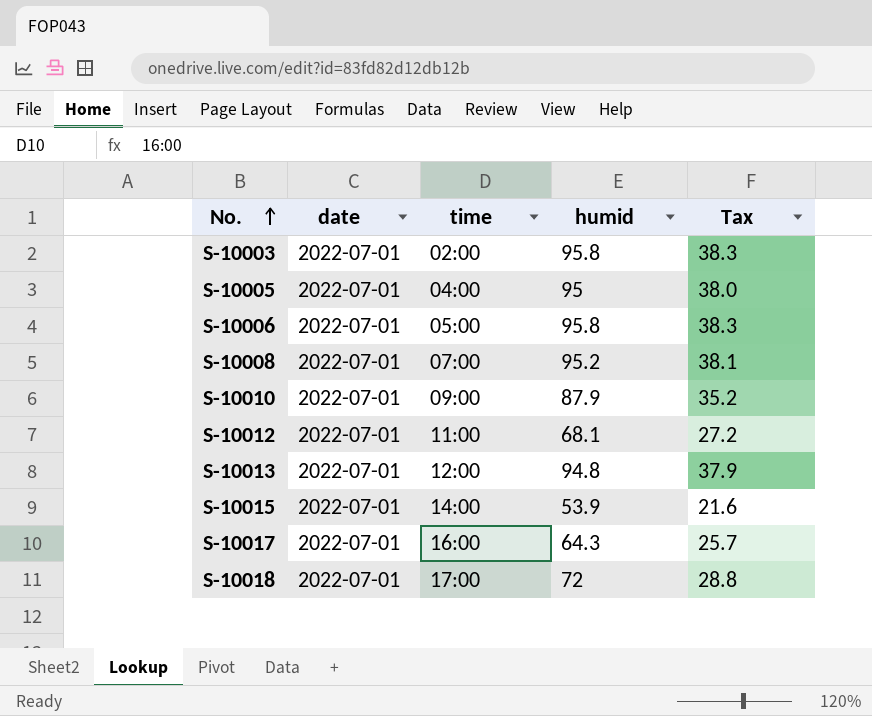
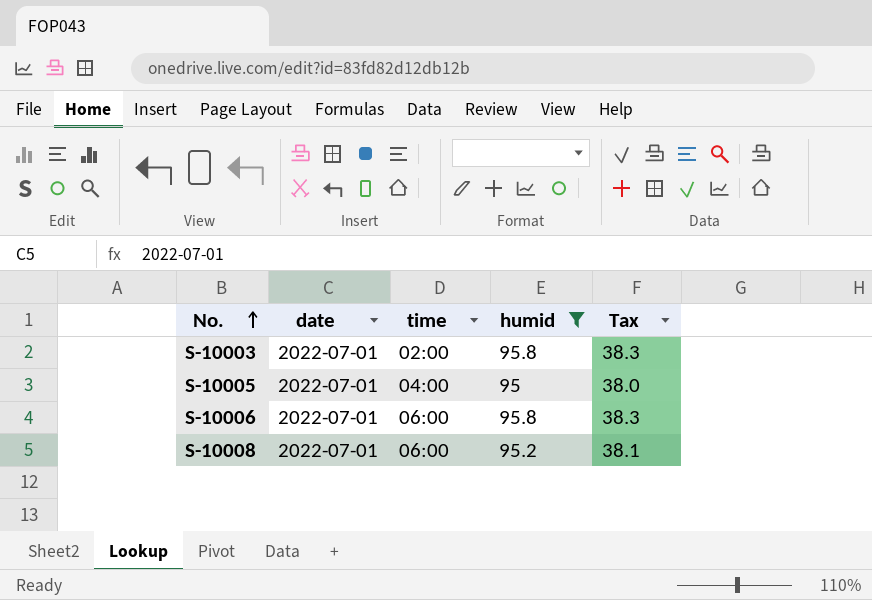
filter: none -> humid >= 95
S-10006 | time: 05:00 -> 06:00
S-10008 | time: 07:00 -> 06:00

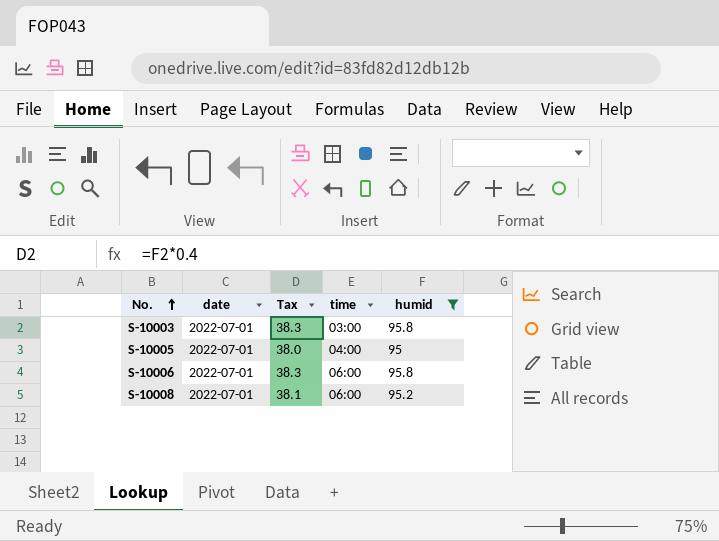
column Tax | position: 5 -> 3
S-10003 | time: 02:00 -> 03:00

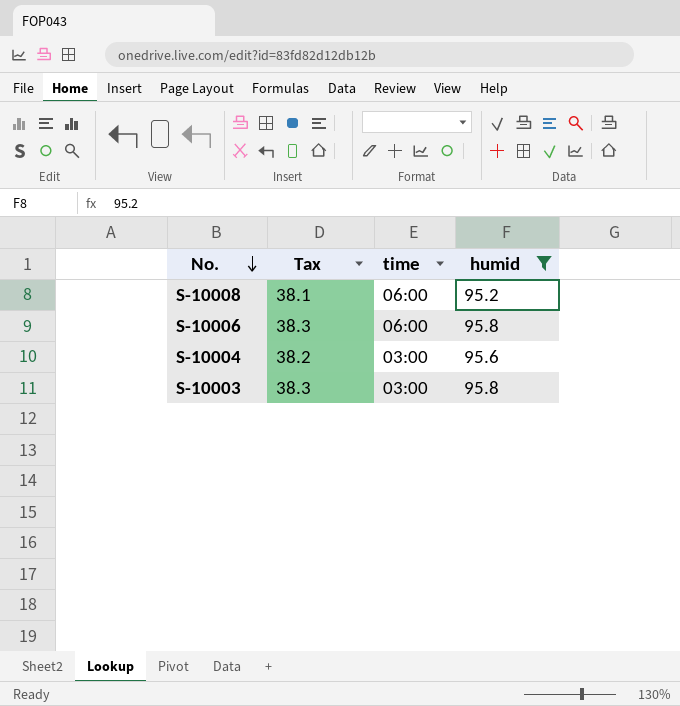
row order: No. ascending -> No. descending
column date | position: 2 -> none
row S-10005: 2022-07-01 | 38.0 | 04:00 | 95 -> none
row S-10004: none -> 38.2 | 03:00 | 95.6

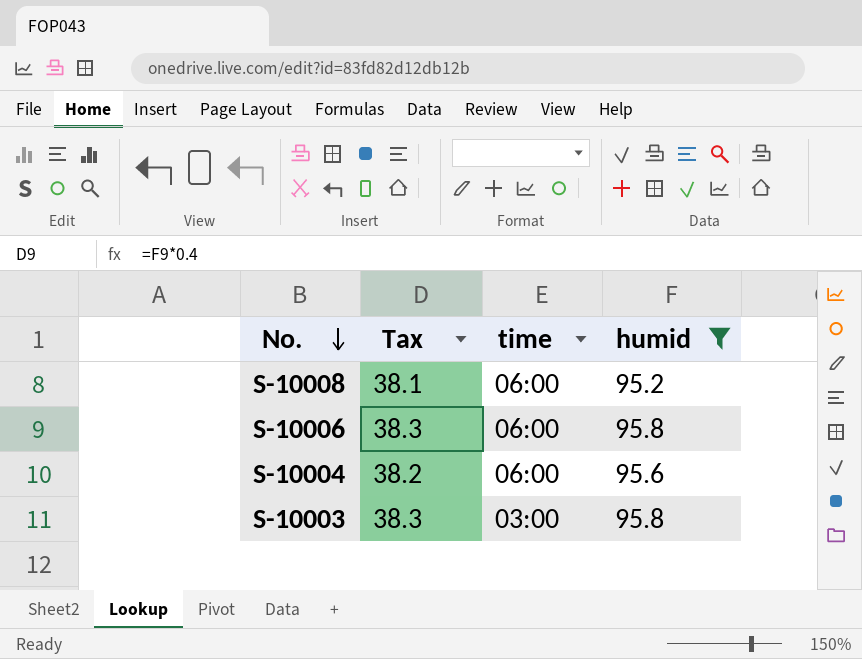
S-10004 | time: 03:00 -> 06:00

